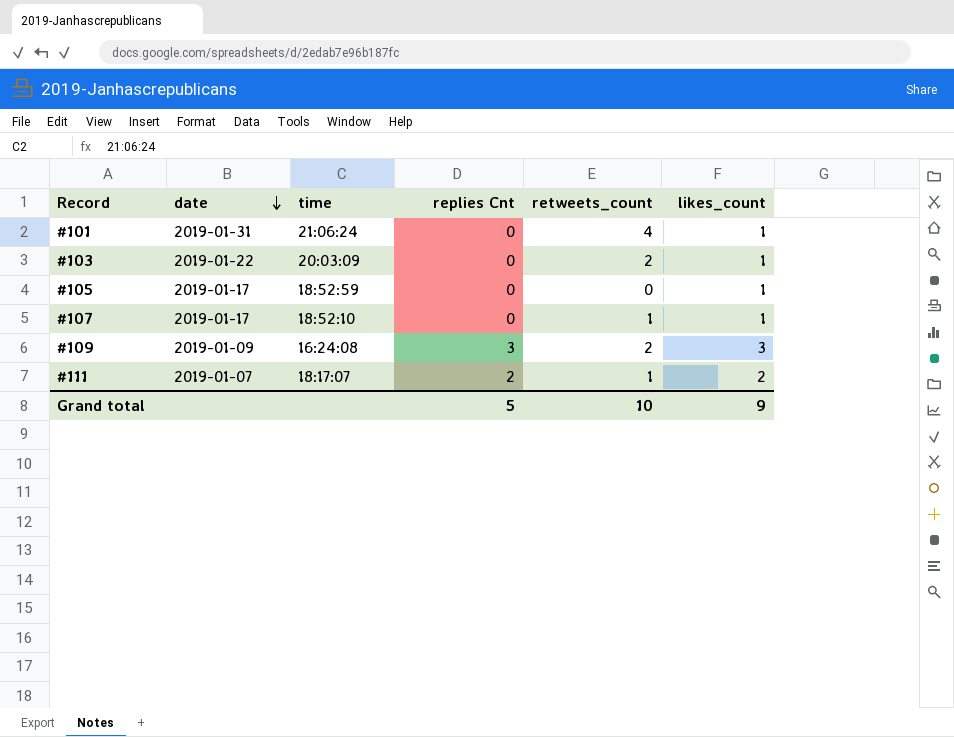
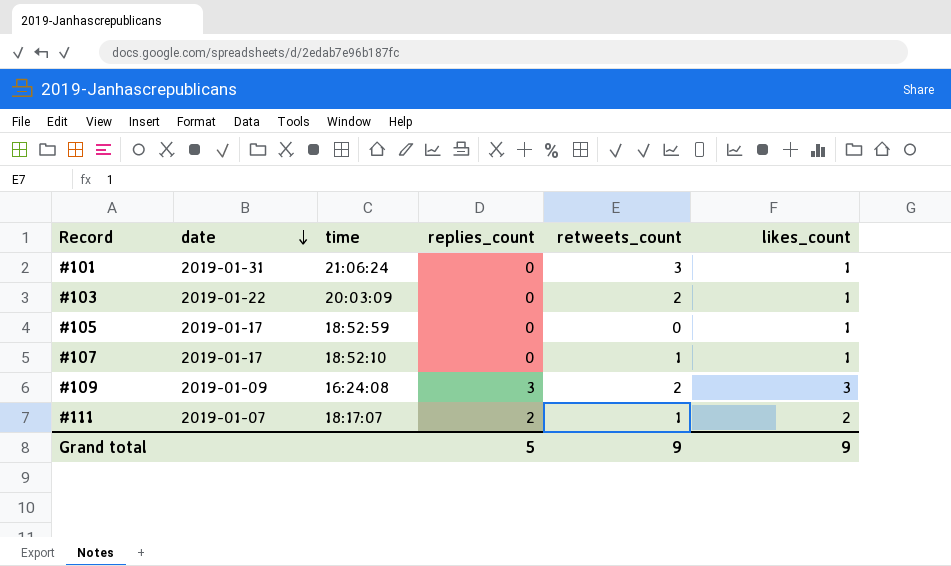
column name: replies Cnt -> replies_count
#101 | retweets_count: 4 -> 3
Grand total | retweets_count: 10 -> 9

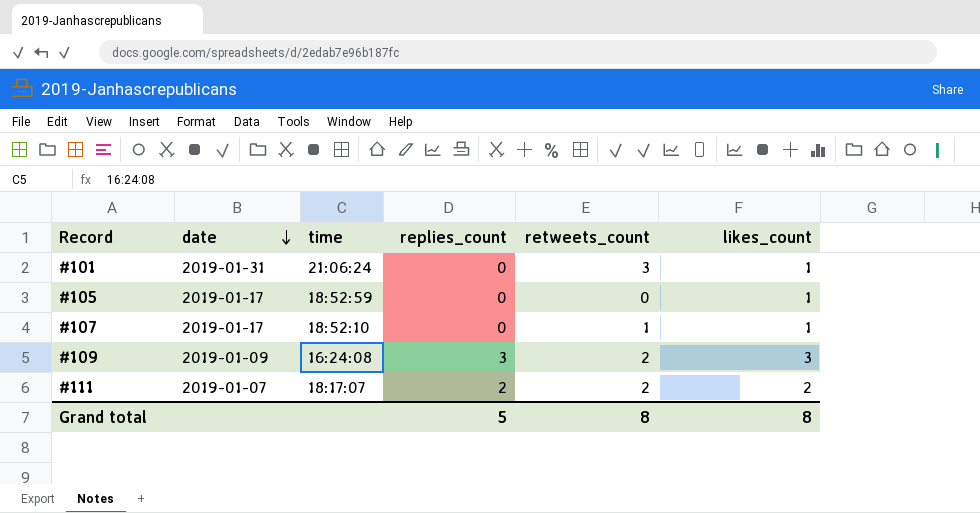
row #103: 2019-01-22 | 20:03:09 | 0 | 2 | 1 -> none
#111 | retweets_count: 1 -> 2
Grand total | retweets_count: 9 -> 8
Grand total | likes_count: 9 -> 8

